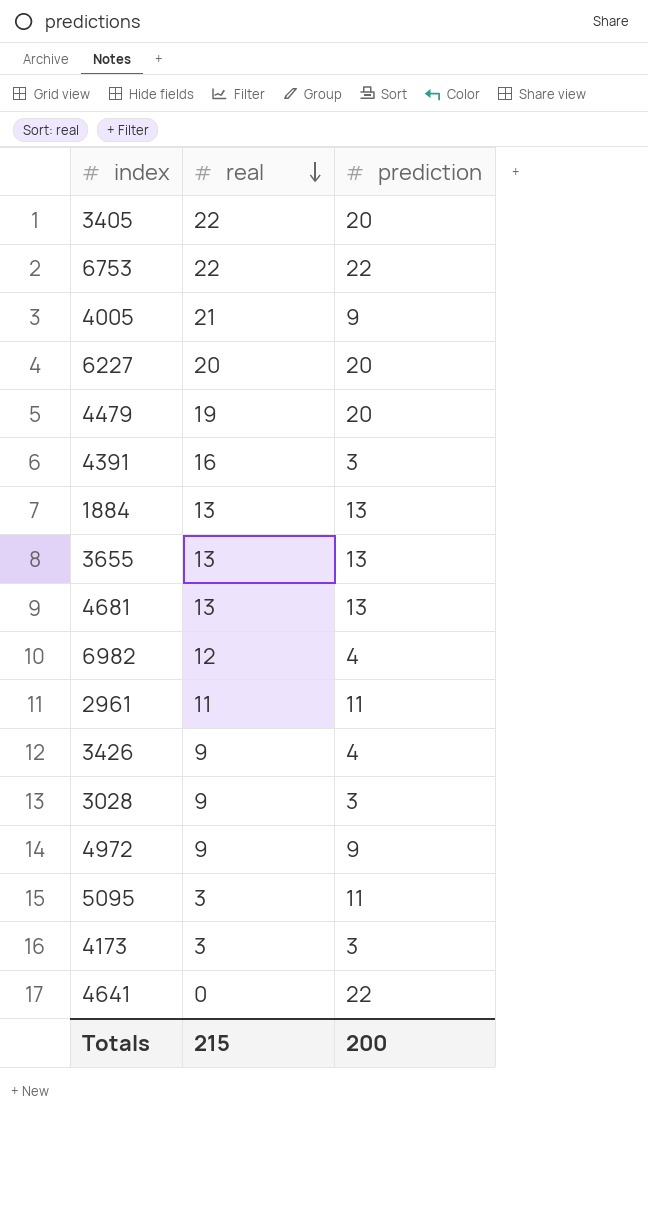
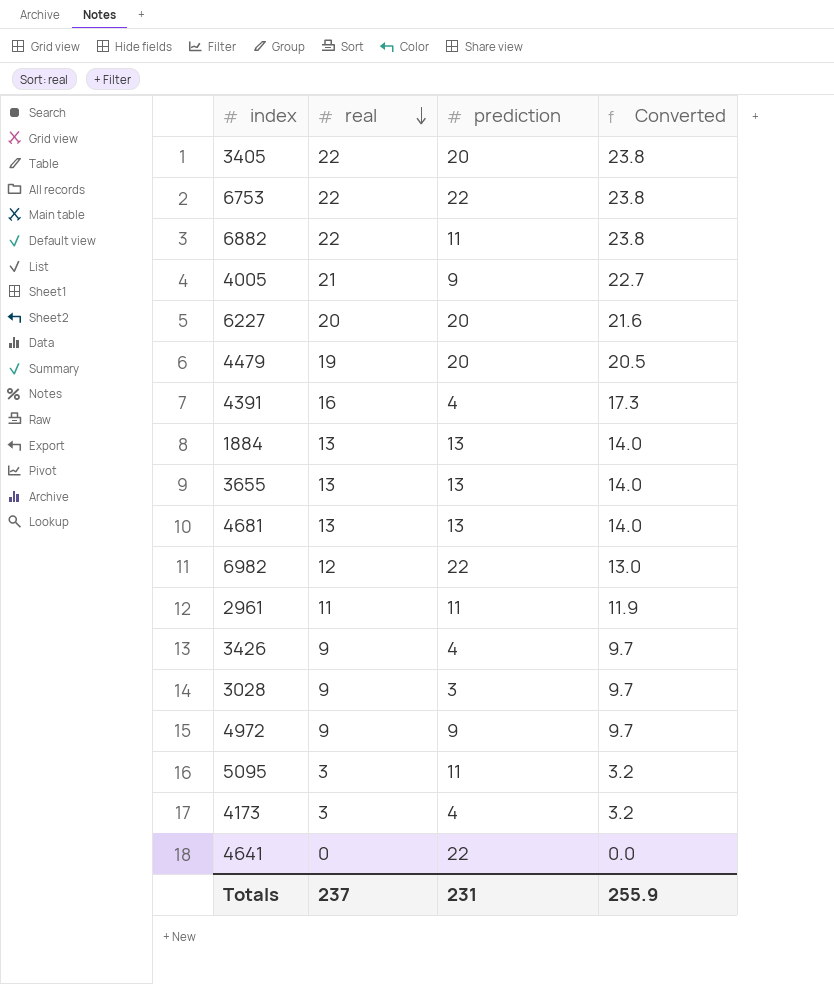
column Converted | formula: none -> [real] * 1.08
row 6882: none -> 22 | 11 | 23.8
4391 | prediction: 3 -> 4
6982 | prediction: 4 -> 22
4173 | prediction: 3 -> 4
Totals | real: 215 -> 237
Totals | prediction: 200 -> 231

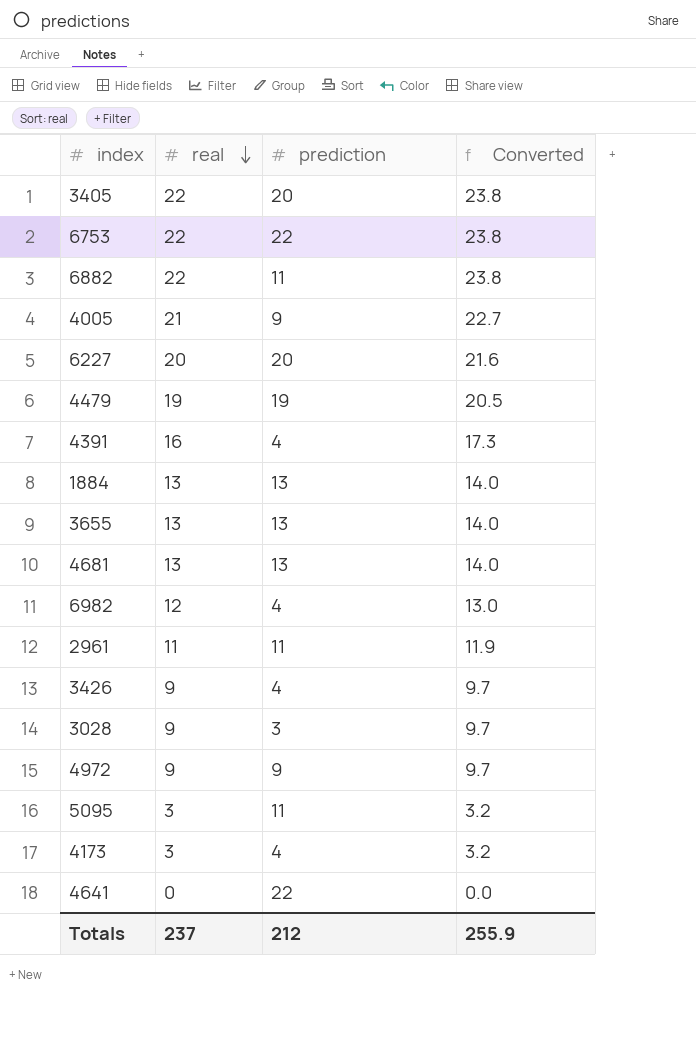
4479 | prediction: 20 -> 19
6982 | prediction: 22 -> 4
Totals | prediction: 231 -> 212

